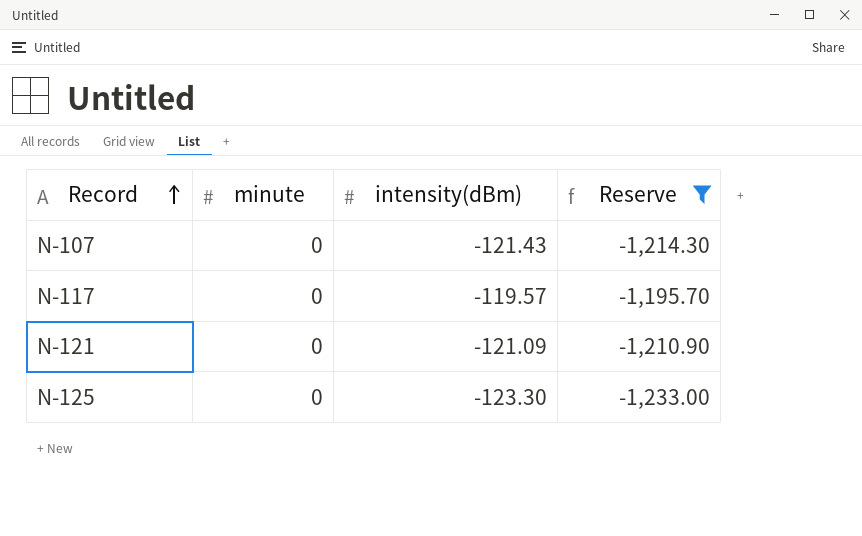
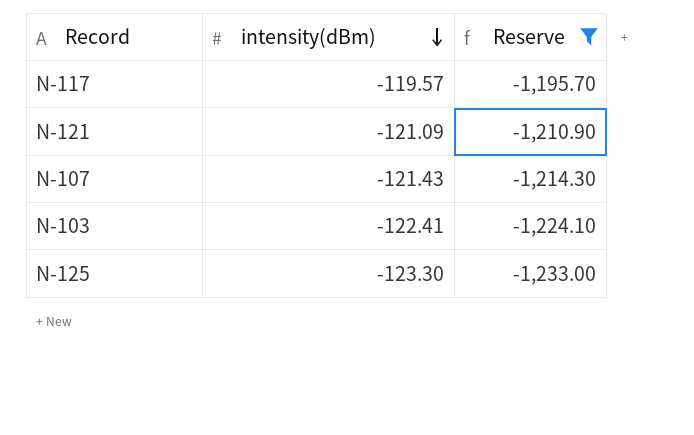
row order: Record ascending -> intensity(dBm) descending
column minute | position: 2 -> none
row N-103: none -> -122.41 | -1,224.10

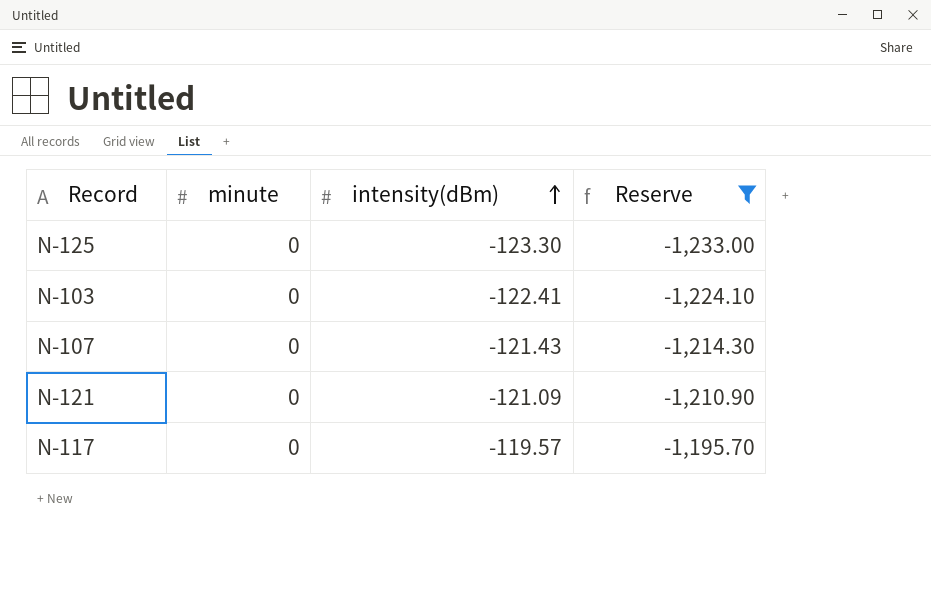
row order: intensity(dBm) descending -> intensity(dBm) ascending
column minute | position: none -> 2

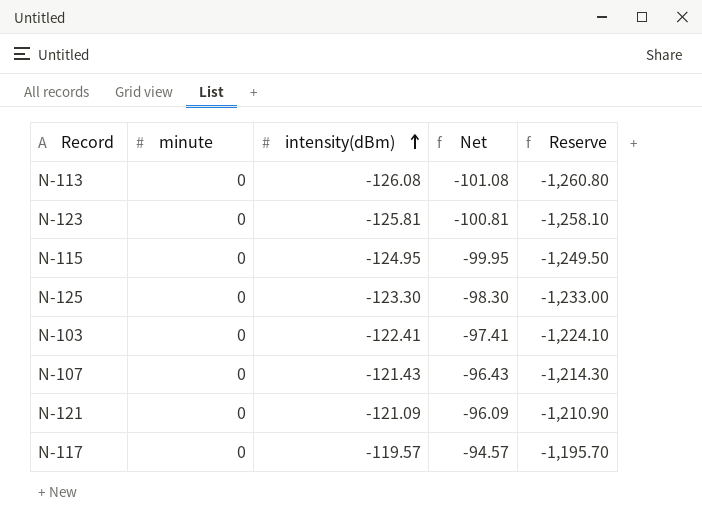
filter: Reserve >= -1,233.00 -> none
column Net | formula: none -> [intensity(dBm)] + 25

